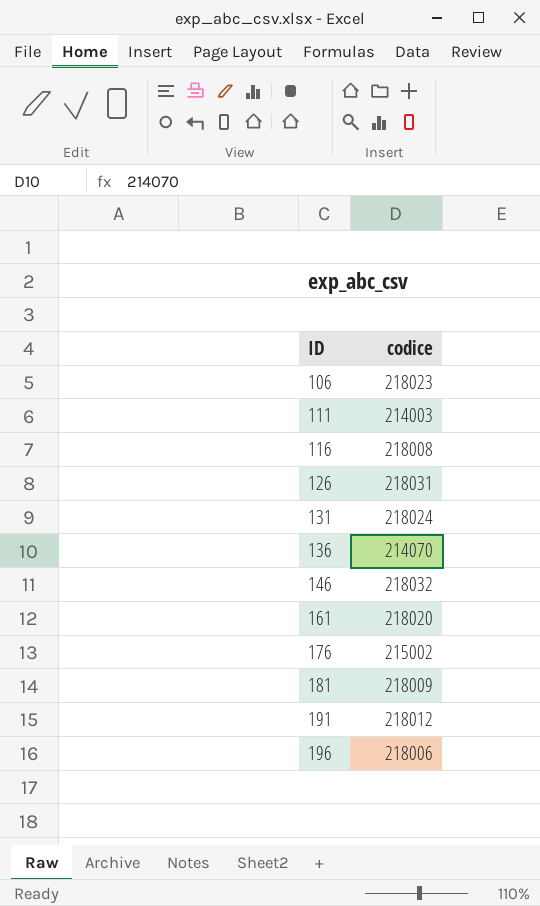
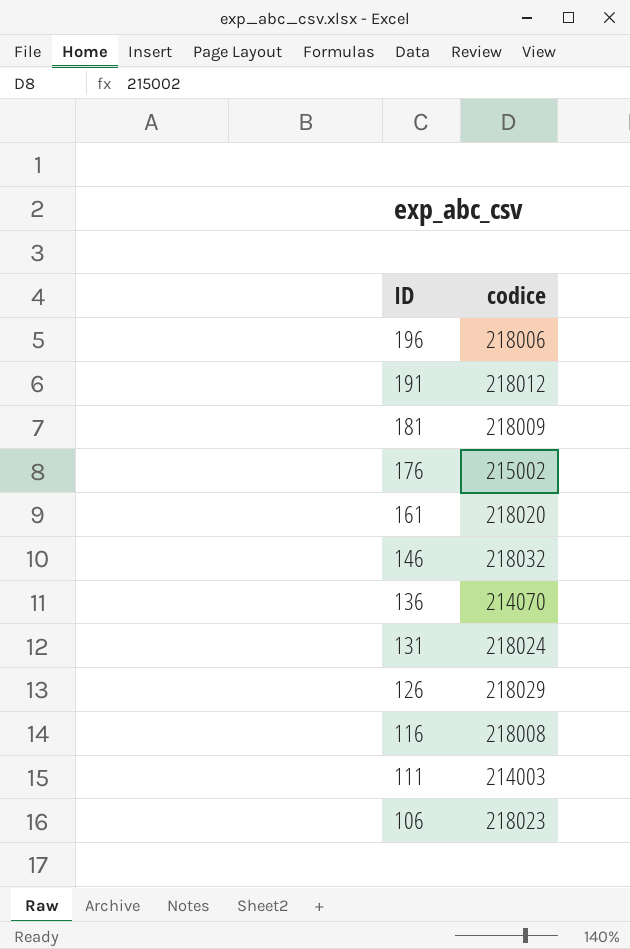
row order: ID ascending -> ID descending
126 | codice: 218031 -> 218029

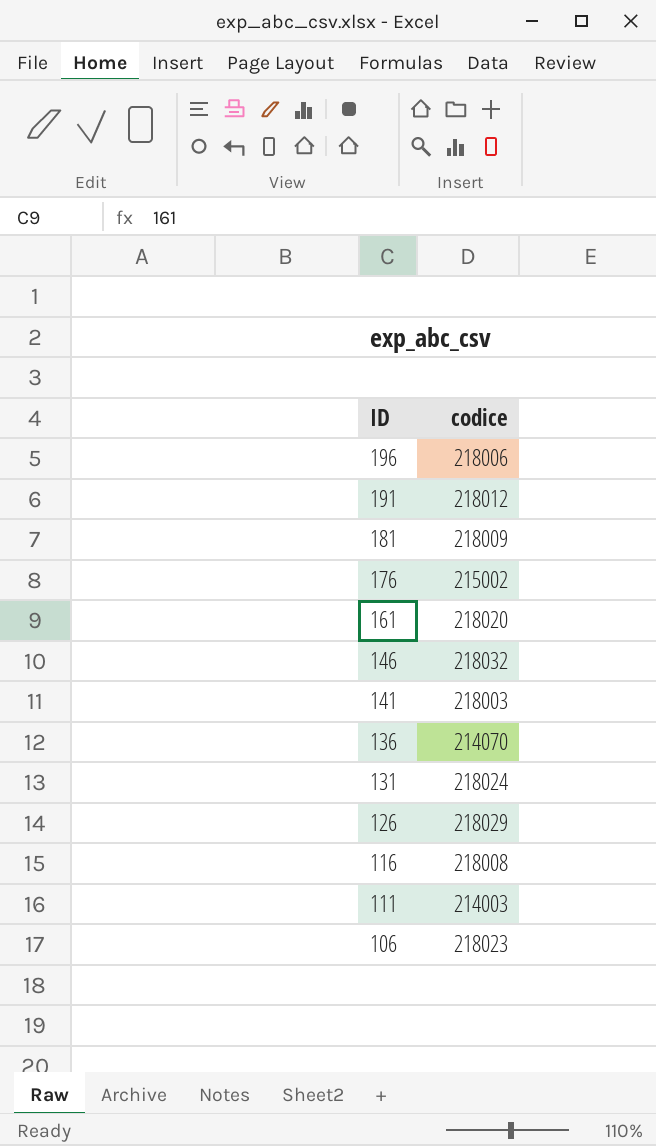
row 141: none -> 218003

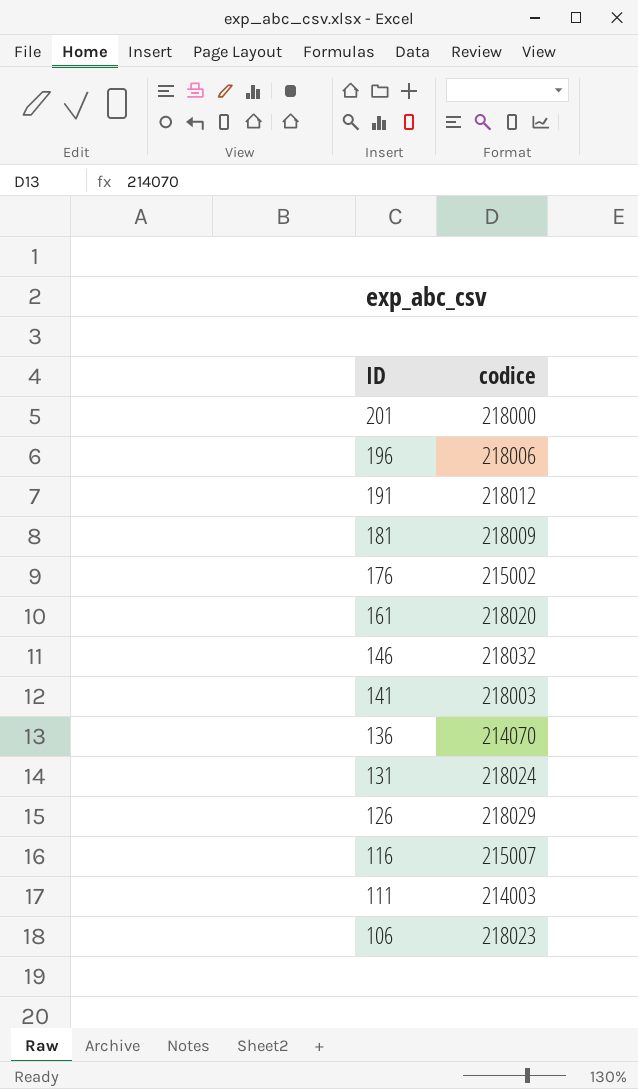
row 201: none -> 218000
116 | codice: 218008 -> 215007

